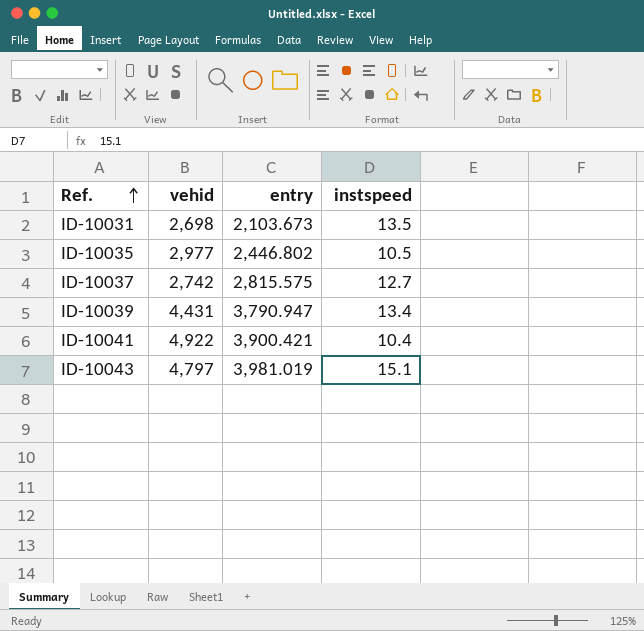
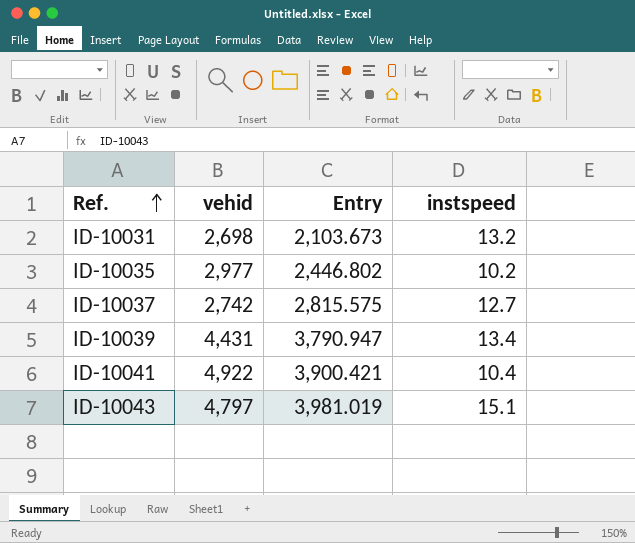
column name: entry -> Entry
ID-10031 | instspeed: 13.5 -> 13.2
ID-10035 | instspeed: 10.5 -> 10.2

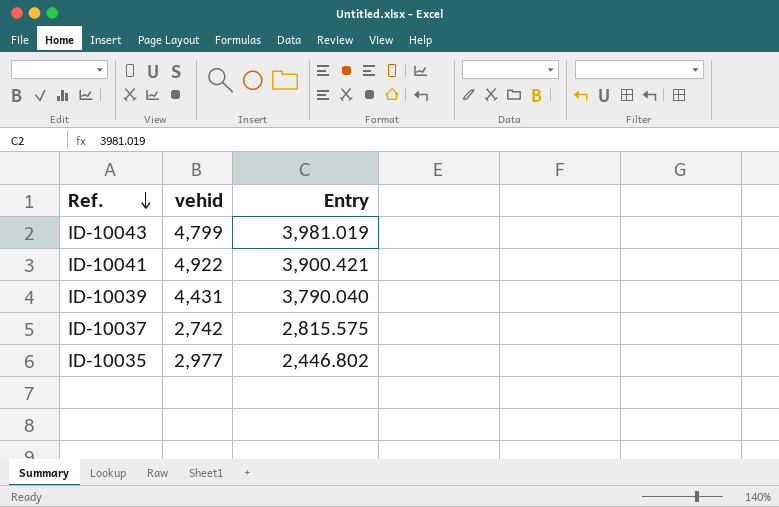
row order: Ref. ascending -> Ref. descending
column instspeed | position: 4 -> none
row ID-10031: 2,698 | 2,103.673 | 13.2 -> none
ID-10043 | vehid: 4,797 -> 4,799
ID-10039 | Entry: 3,790.947 -> 3,790.040

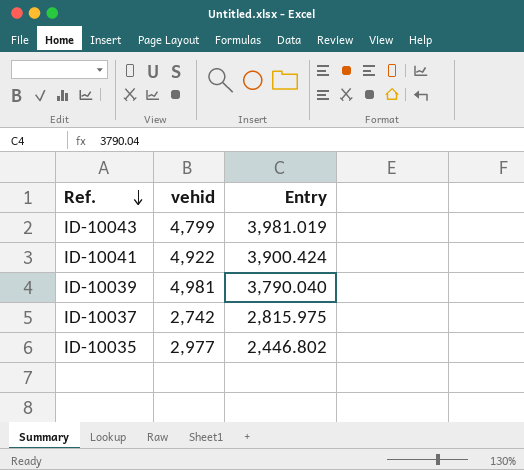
ID-10041 | Entry: 3,900.421 -> 3,900.424
ID-10039 | vehid: 4,431 -> 4,981
ID-10037 | Entry: 2,815.575 -> 2,815.975

